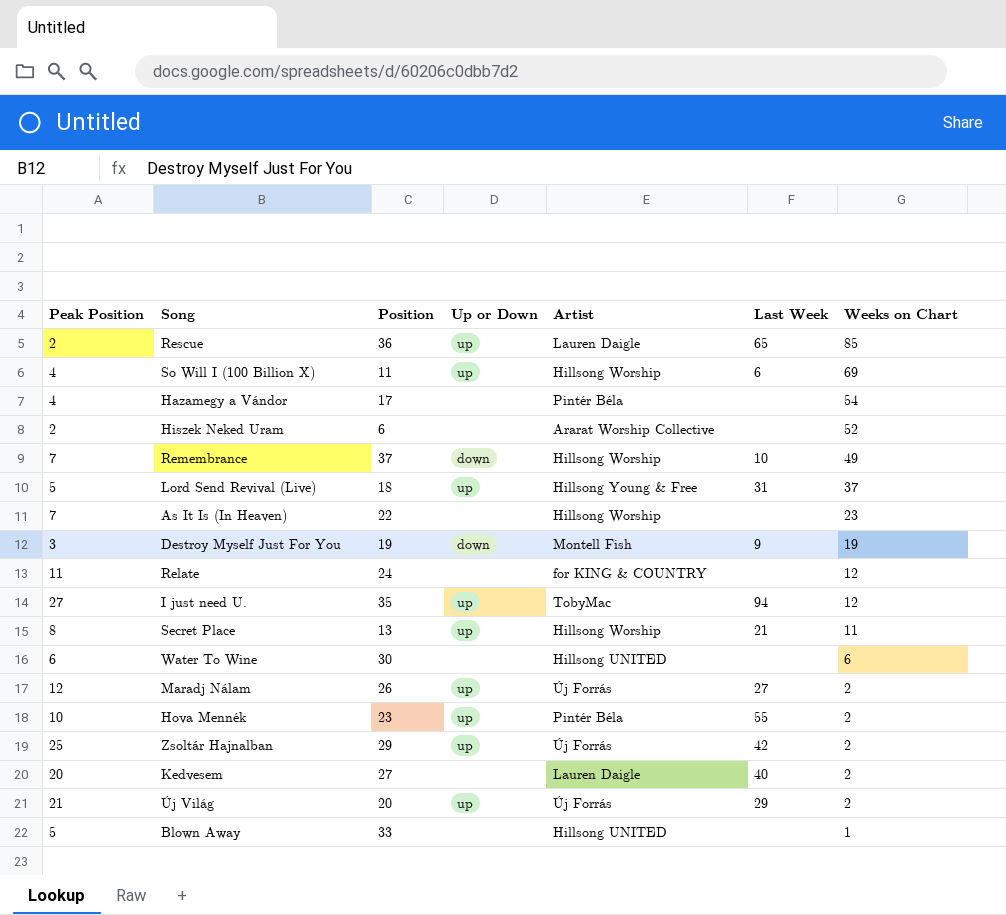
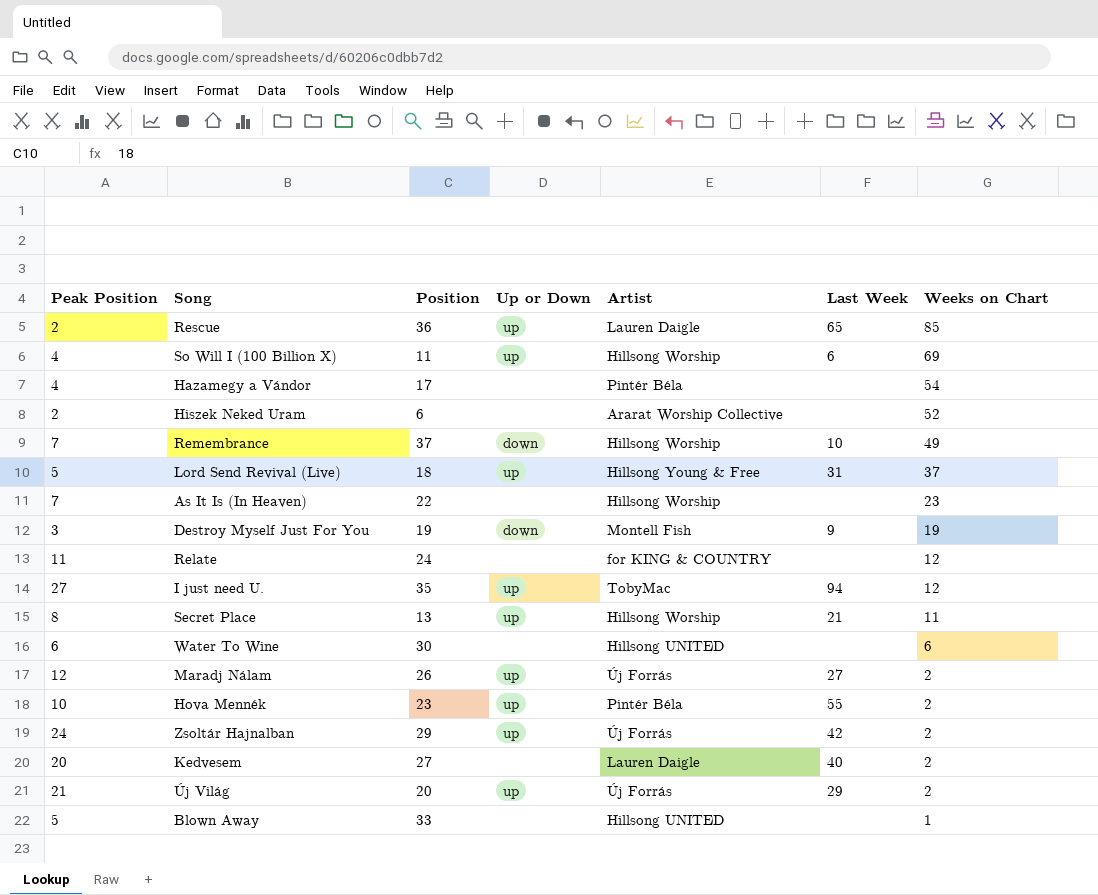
Zsoltár Hajnalban | Peak Position: 25 -> 24

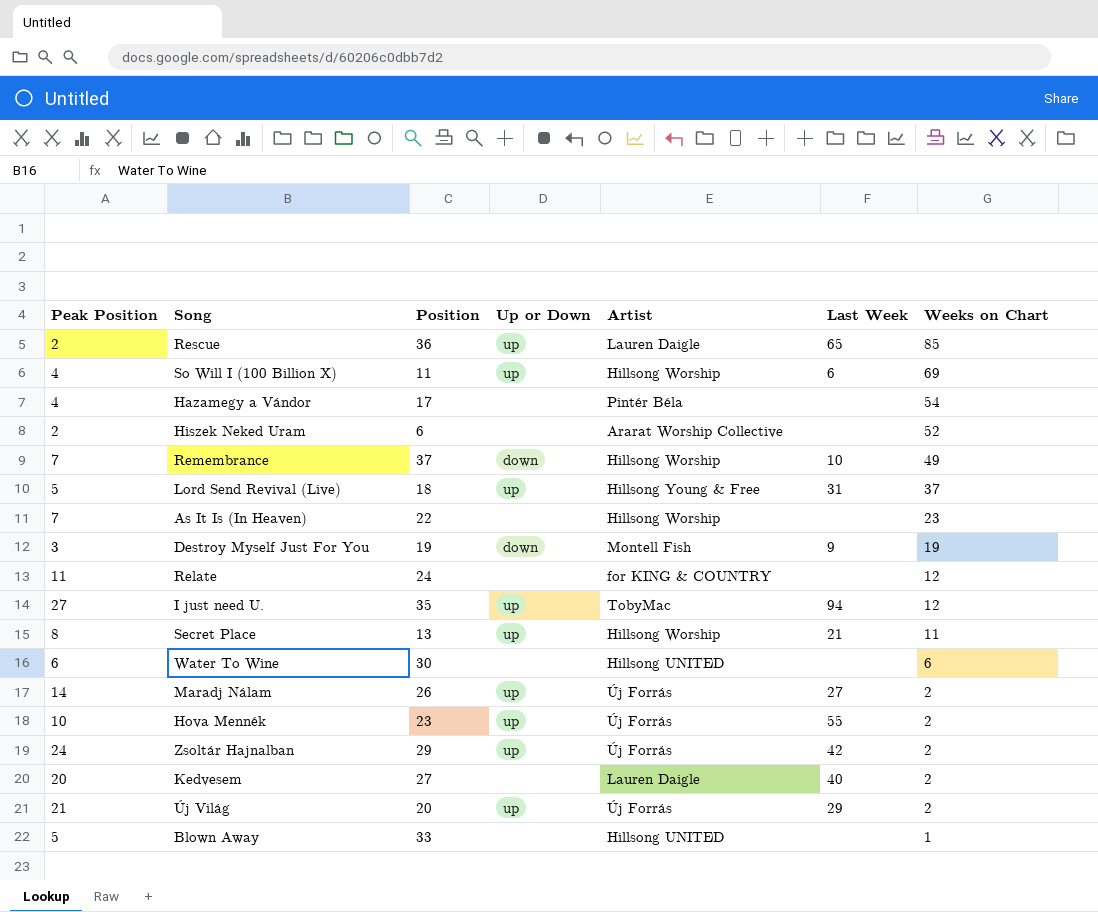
Maradj Nálam | Peak Position: 12 -> 14
Hova Mennék | Artist: Pintér Béla -> Új Forrás

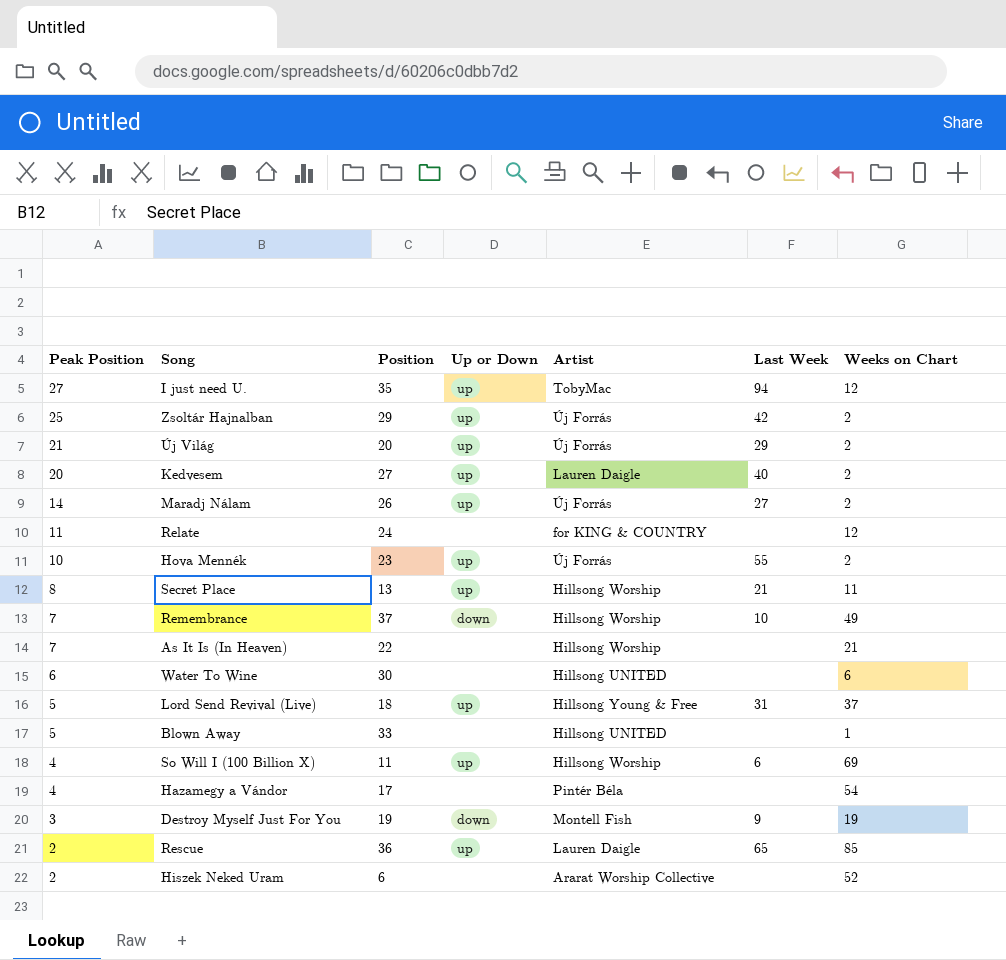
row order: Weeks on Chart descending -> Peak Position descending
Zsoltár Hajnalban | Peak Position: 24 -> 25
Kedvesem | Up or Down: none -> up
As It Is (In Heaven) | Weeks on Chart: 23 -> 21

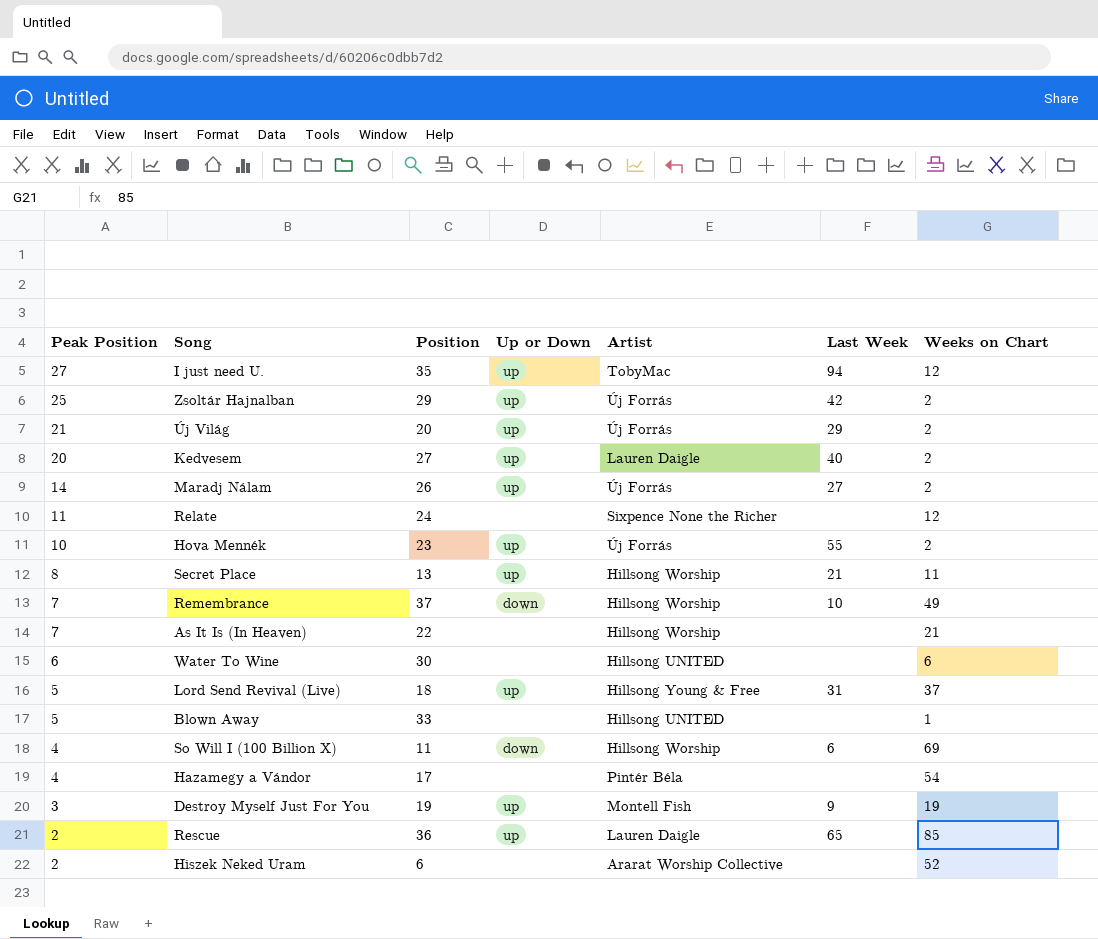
Relate | Artist: for KING & COUNTRY -> Sixpence None the Richer
So Will I (100 Billion X) | Up or Down: up -> down
Destroy Myself Just For You | Up or Down: down -> up

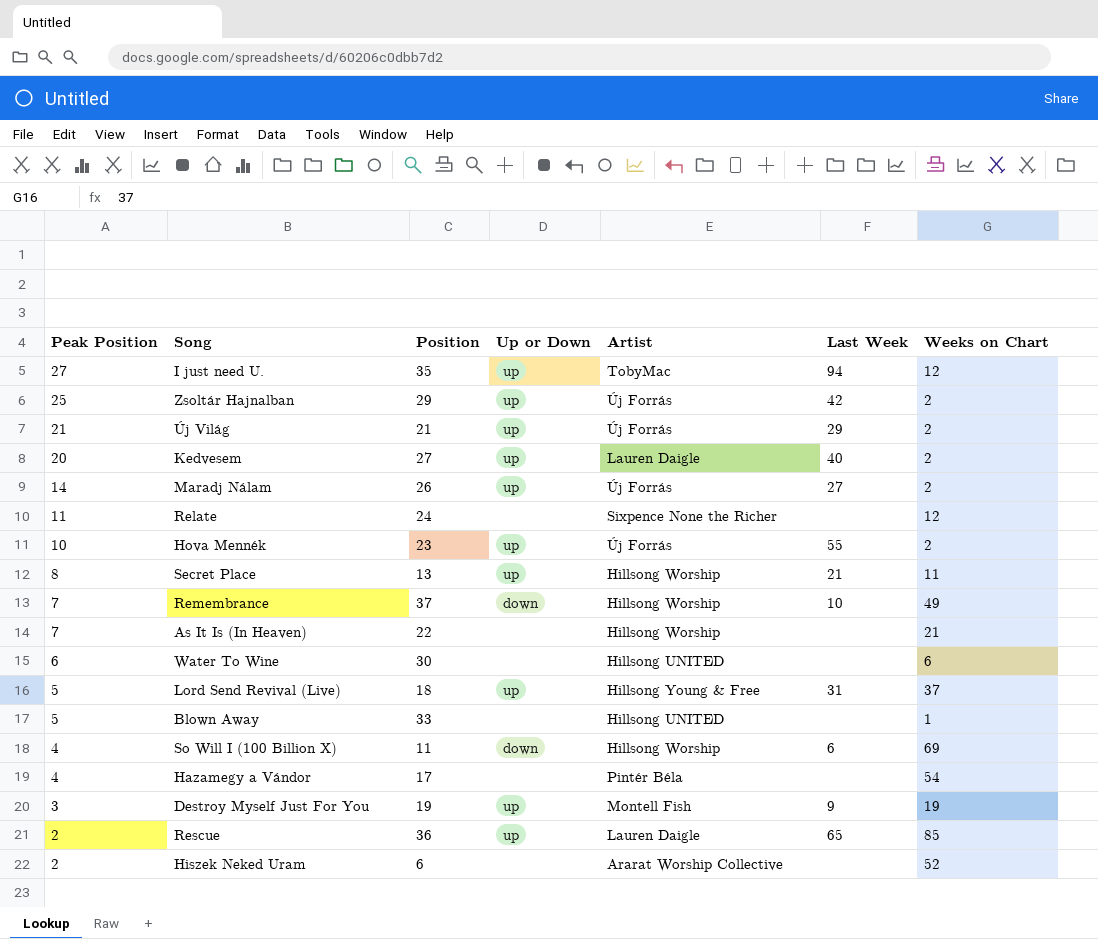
Új Világ | Position: 20 -> 21

